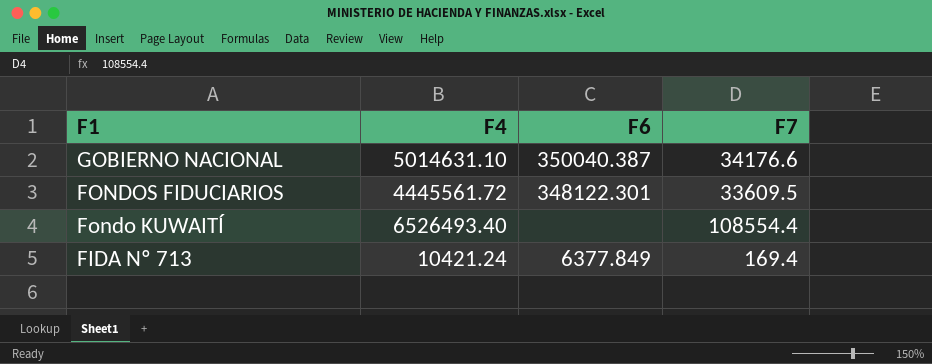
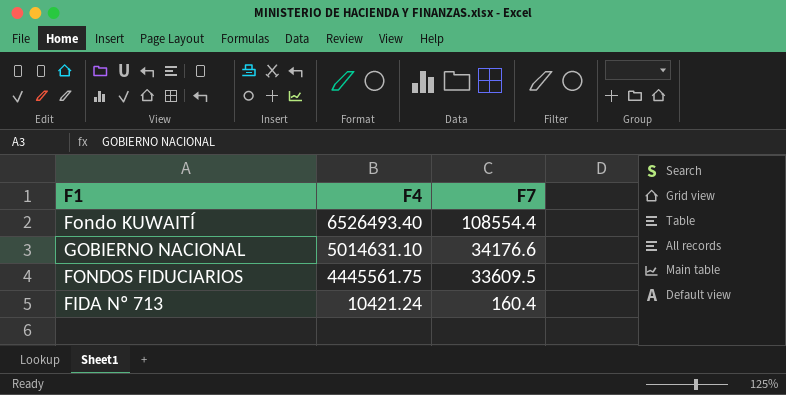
row order: F1 descending -> F4 descending
column F6 | position: 3 -> none
FONDOS FIDUCIARIOS | F4: 4445561.72 -> 4445561.75
FIDA Nº 713 | F7: 169.4 -> 160.4

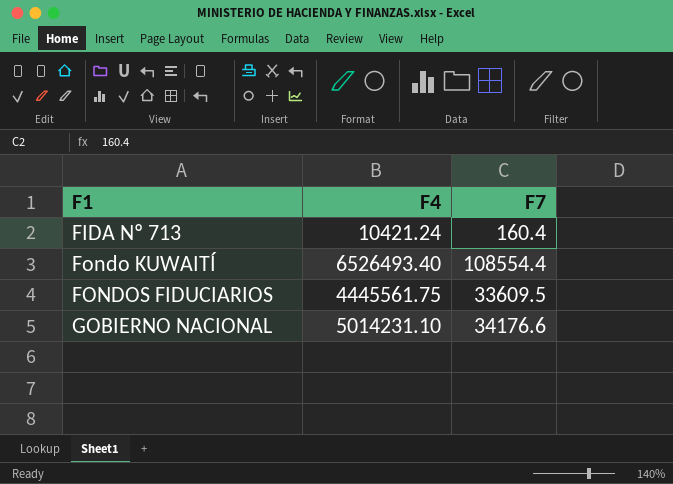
row order: F4 descending -> F1 ascending
GOBIERNO NACIONAL | F4: 5014631.10 -> 5014231.10

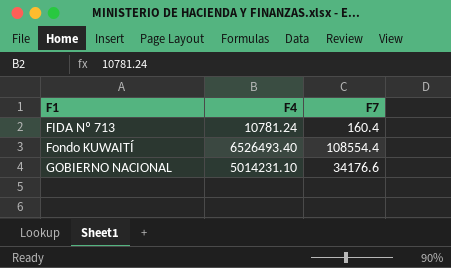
row FONDOS FIDUCIARIOS: 4445561.75 | 33609.5 -> none
FIDA Nº 713 | F4: 10421.24 -> 10781.24

